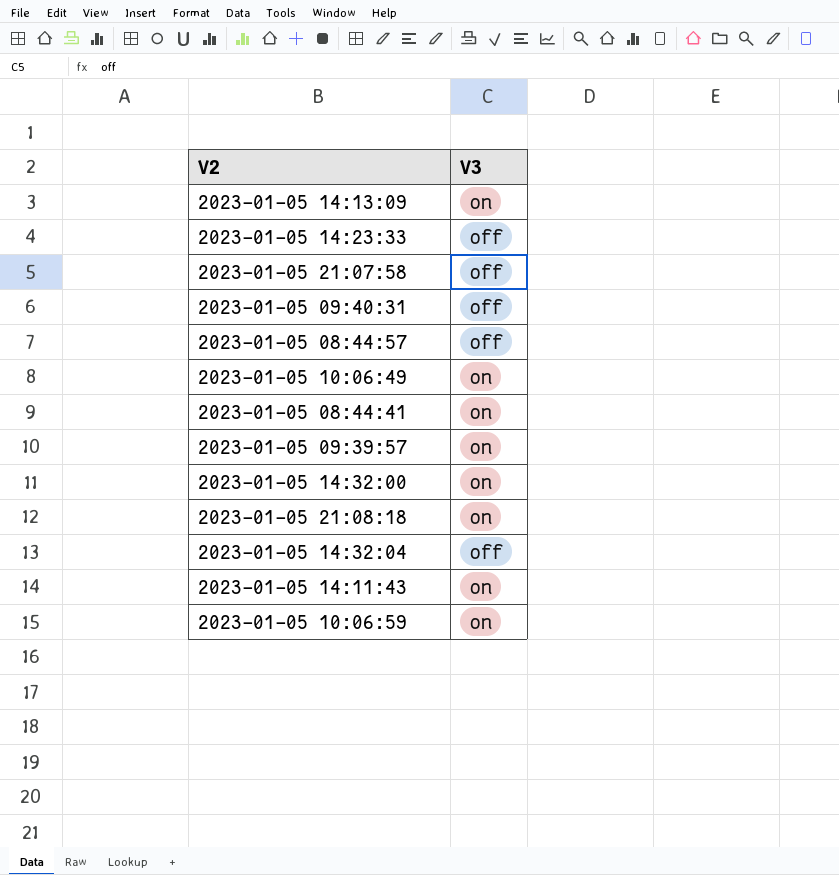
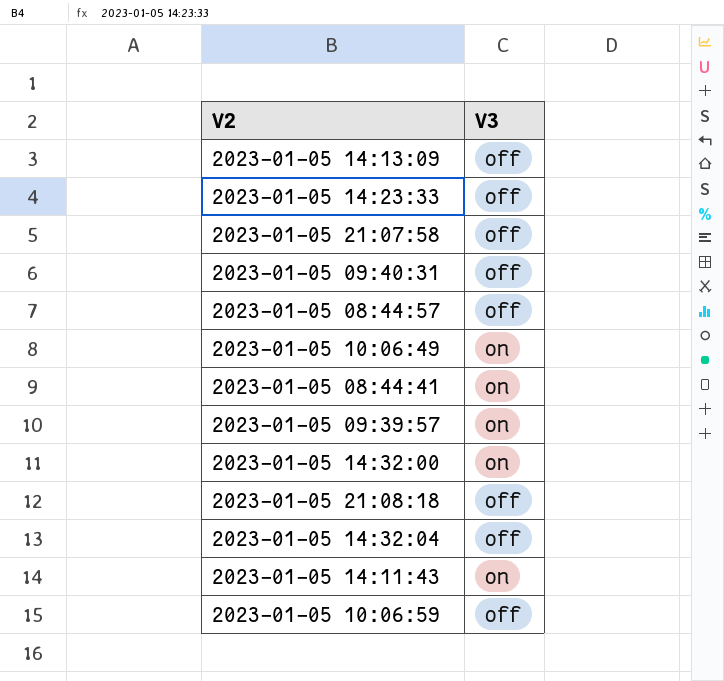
2023-01-05 14:13:09 | V3: on -> off
2023-01-05 21:08:18 | V3: on -> off
2023-01-05 10:06:59 | V3: on -> off

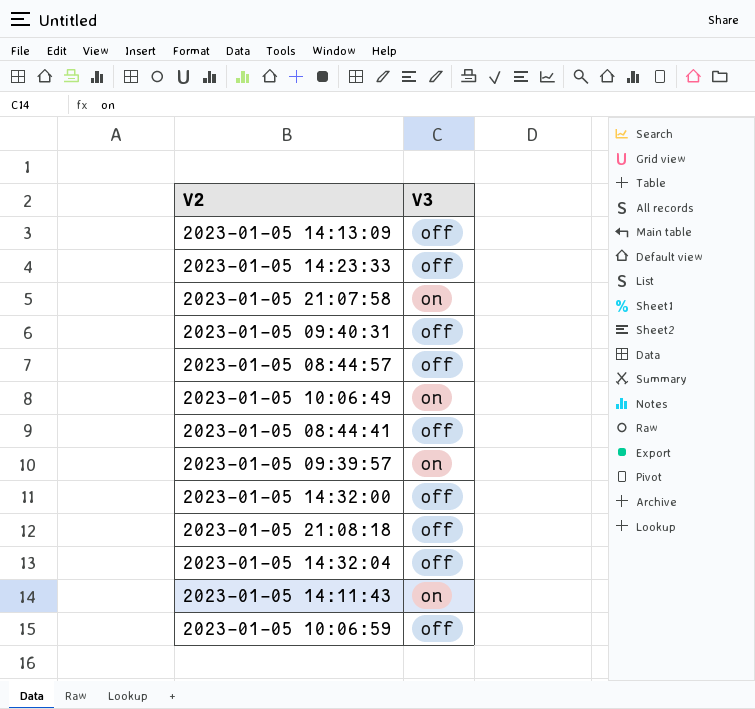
2023-01-05 21:07:58 | V3: off -> on
2023-01-05 08:44:41 | V3: on -> off
2023-01-05 14:32:00 | V3: on -> off

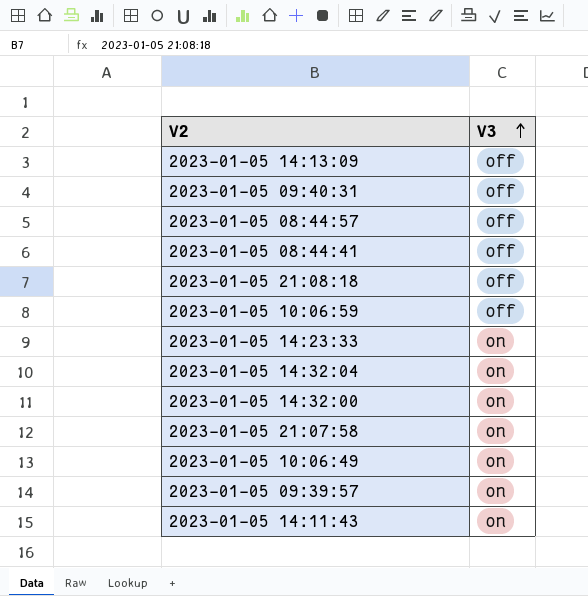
row order: none -> V3 ascending
2023-01-05 14:23:33 | V3: off -> on
2023-01-05 14:32:04 | V3: off -> on
2023-01-05 14:32:00 | V3: off -> on

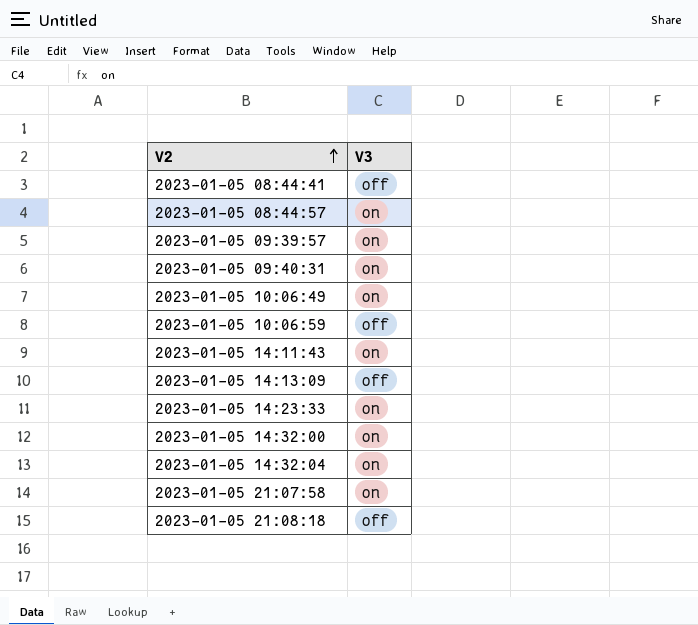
row order: V3 ascending -> V2 ascending
2023-01-05 08:44:57 | V3: off -> on
2023-01-05 09:40:31 | V3: off -> on

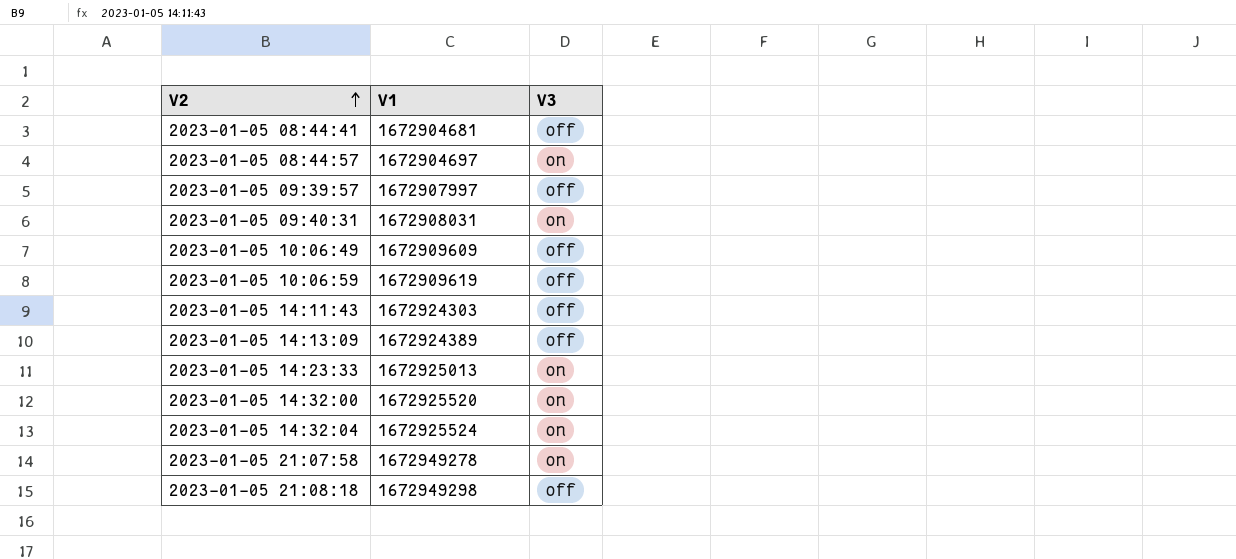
column V1 | position: none -> 2
2023-01-05 09:39:57 | V3: on -> off
2023-01-05 10:06:49 | V3: on -> off
2023-01-05 14:11:43 | V3: on -> off

